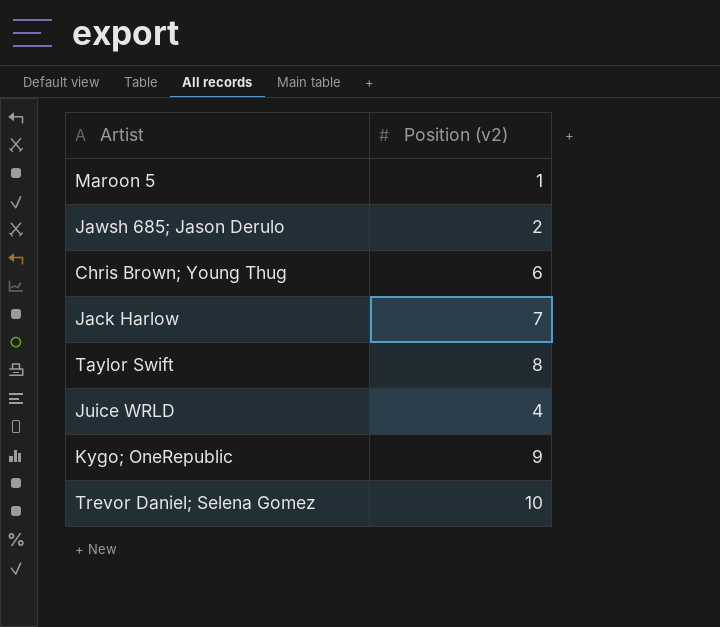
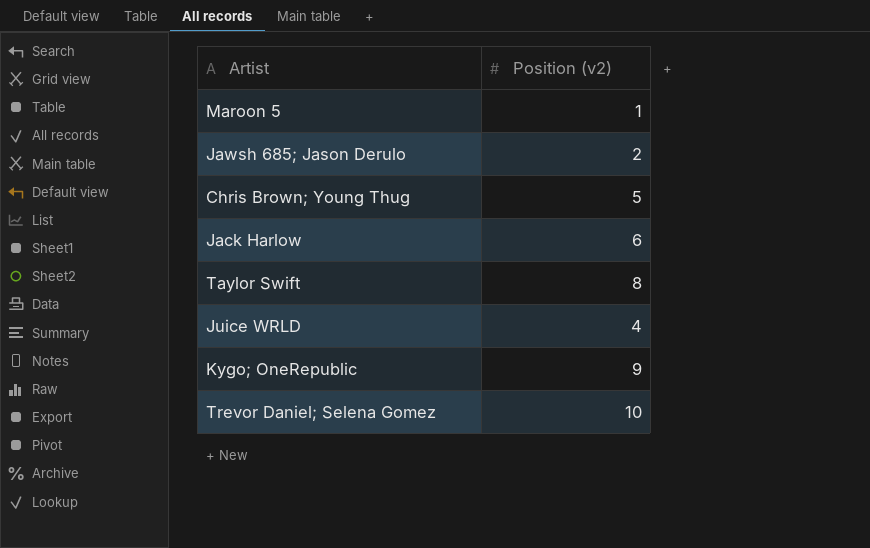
Chris Brown; Young Thug | Position (v2): 6 -> 5
Jack Harlow | Position (v2): 7 -> 6

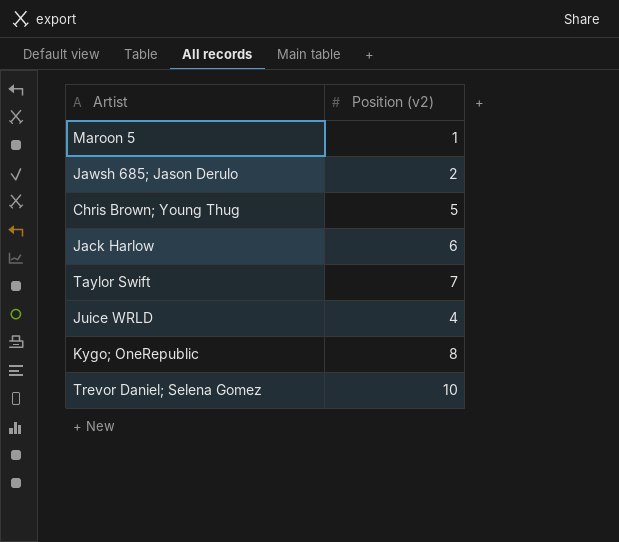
Taylor Swift | Position (v2): 8 -> 7
Kygo; OneRepublic | Position (v2): 9 -> 8

